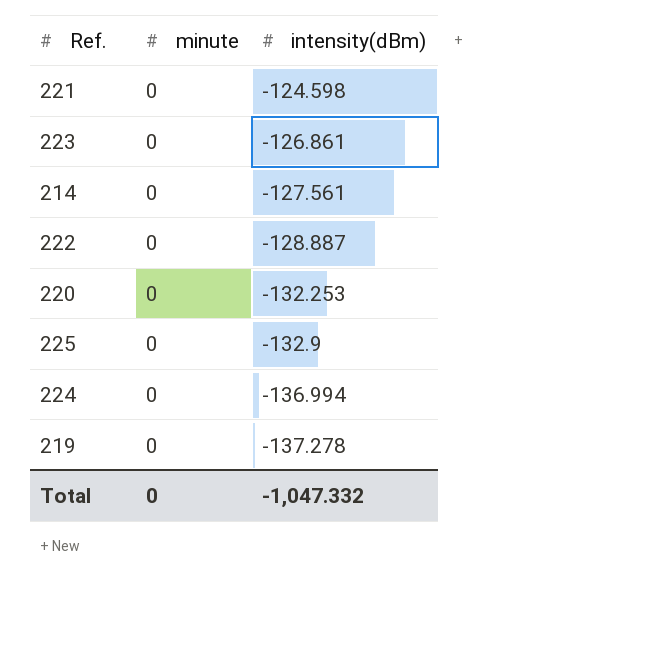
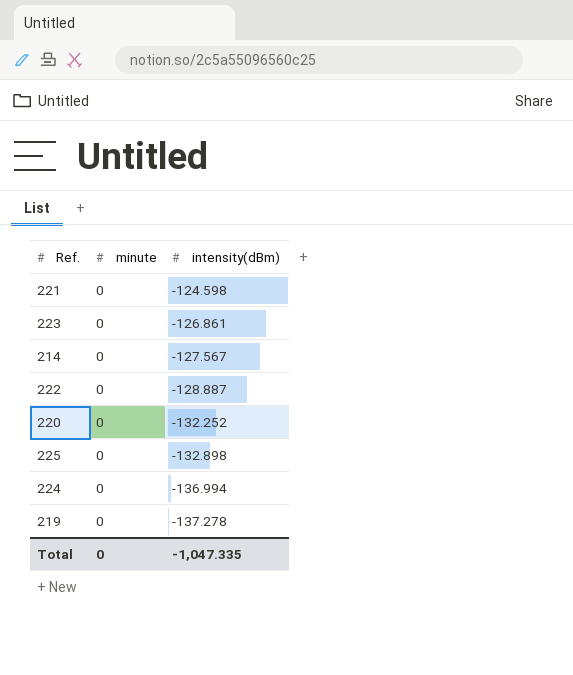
214 | intensity(dBm): -127.561 -> -127.567
220 | intensity(dBm): -132.253 -> -132.252
225 | intensity(dBm): -132.9 -> -132.898
Total | intensity(dBm): -1,047.332 -> -1,047.335

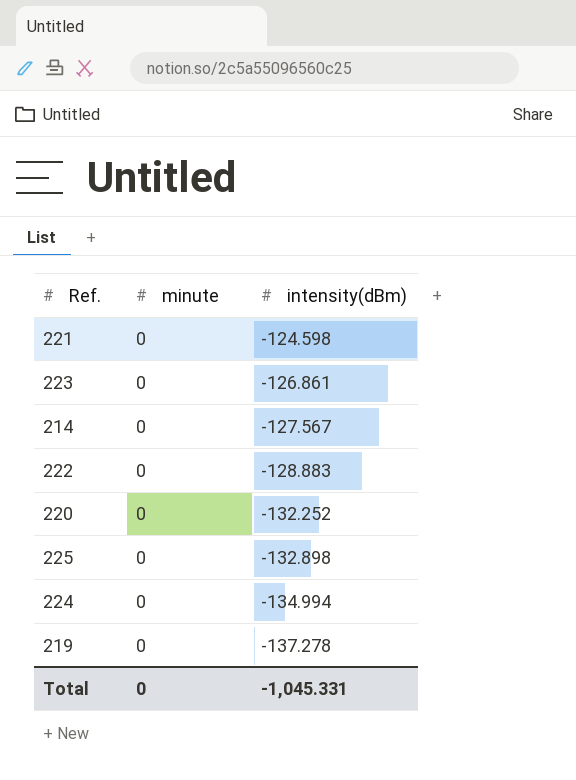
222 | intensity(dBm): -128.887 -> -128.883
224 | intensity(dBm): -136.994 -> -134.994
Total | intensity(dBm): -1,047.335 -> -1,045.331

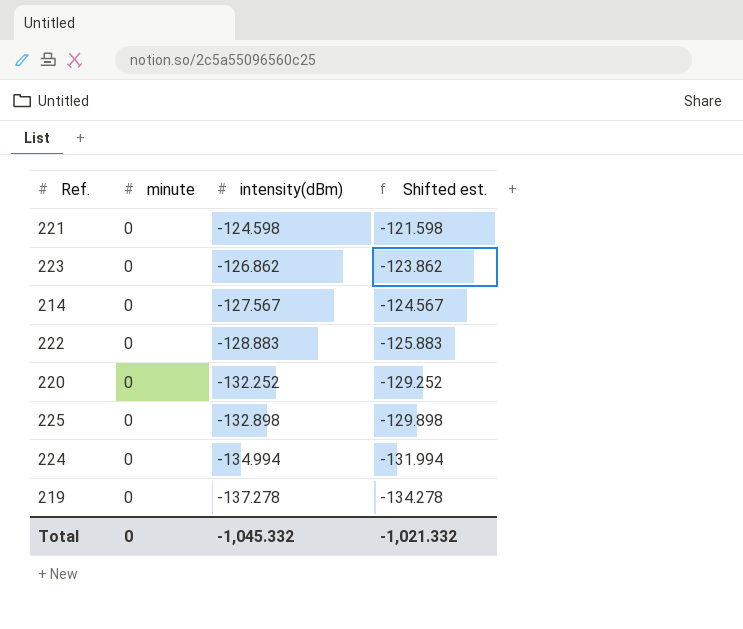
column Shifted est. | formula: none -> [intensity(dBm)] + 3
223 | intensity(dBm): -126.861 -> -126.862
Total | intensity(dBm): -1,045.331 -> -1,045.332

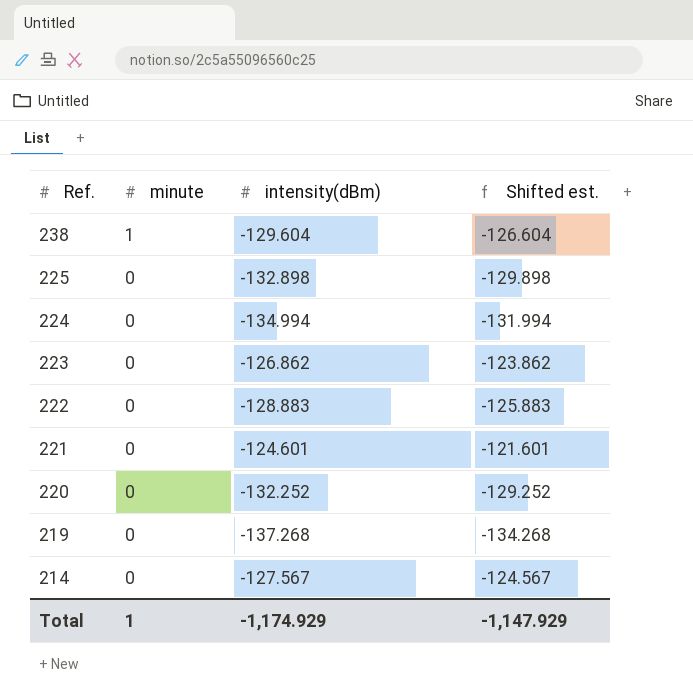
row order: intensity(dBm) descending -> Ref. descending
row 238: none -> 1 | -129.604 | -126.604
221 | intensity(dBm): -124.598 -> -124.601
221 | Shifted est.: -121.598 -> -121.601
219 | intensity(dBm): -137.278 -> -137.268
219 | Shifted est.: -134.278 -> -134.268
Total | minute: 0 -> 1
Total | intensity(dBm): -1,045.332 -> -1,174.929
Total | Shifted est.: -1,021.332 -> -1,147.929

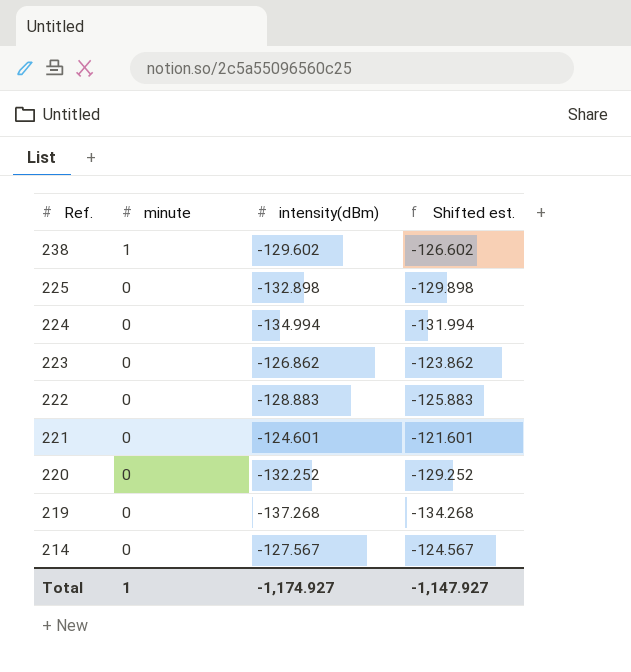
238 | intensity(dBm): -129.604 -> -129.602
238 | Shifted est.: -126.604 -> -126.602
Total | intensity(dBm): -1,174.929 -> -1,174.927
Total | Shifted est.: -1,147.929 -> -1,147.927

